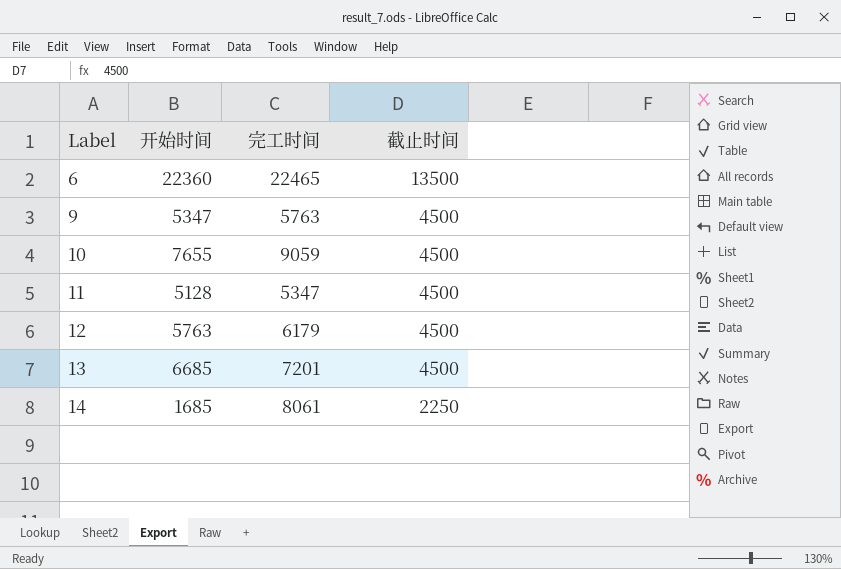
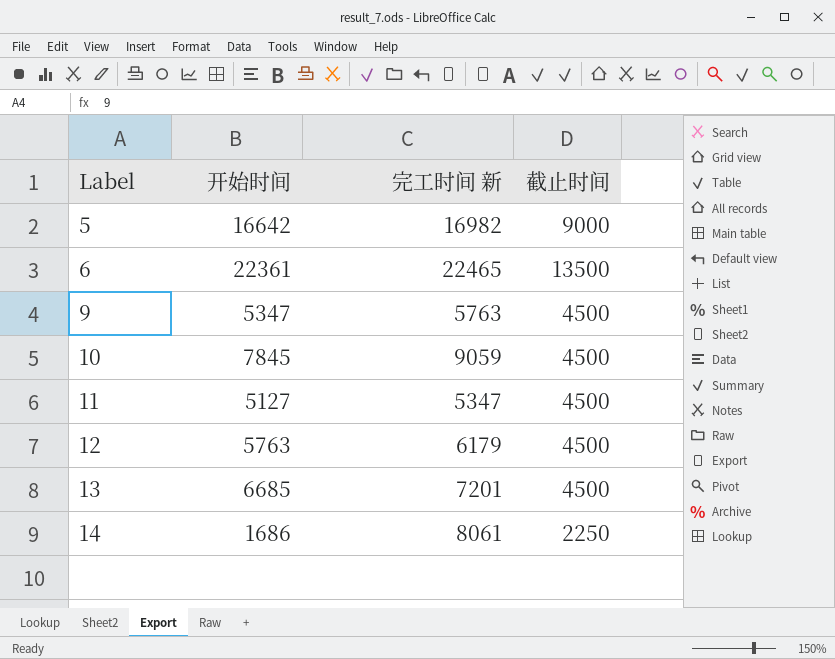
column name: 完工时间 -> 完工时间 新
row 5: none -> 16642 | 16982 | 9000
6 | 开始时间: 22360 -> 22361
10 | 开始时间: 7655 -> 7845
11 | 开始时间: 5128 -> 5127
14 | 开始时间: 1685 -> 1686

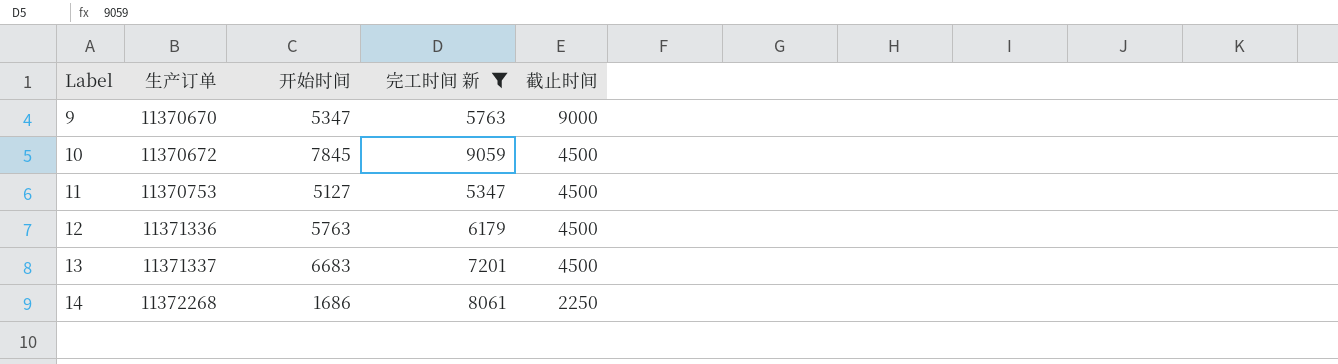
filter: none -> 完工时间 新 <= 9059
column 生产订单 | position: none -> 2
9 | 截止时间: 4500 -> 9000
13 | 开始时间: 6685 -> 6683

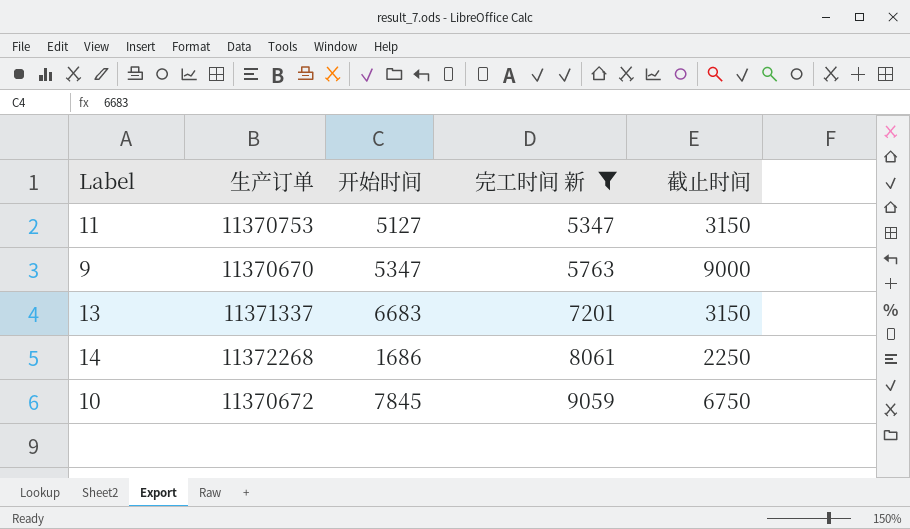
row order: Label ascending -> 完工时间 新 ascending
row 12: 11371336 | 5763 | 6179 | 4500 -> none
11 | 截止时间: 4500 -> 3150
13 | 截止时间: 4500 -> 3150
10 | 截止时间: 4500 -> 6750

